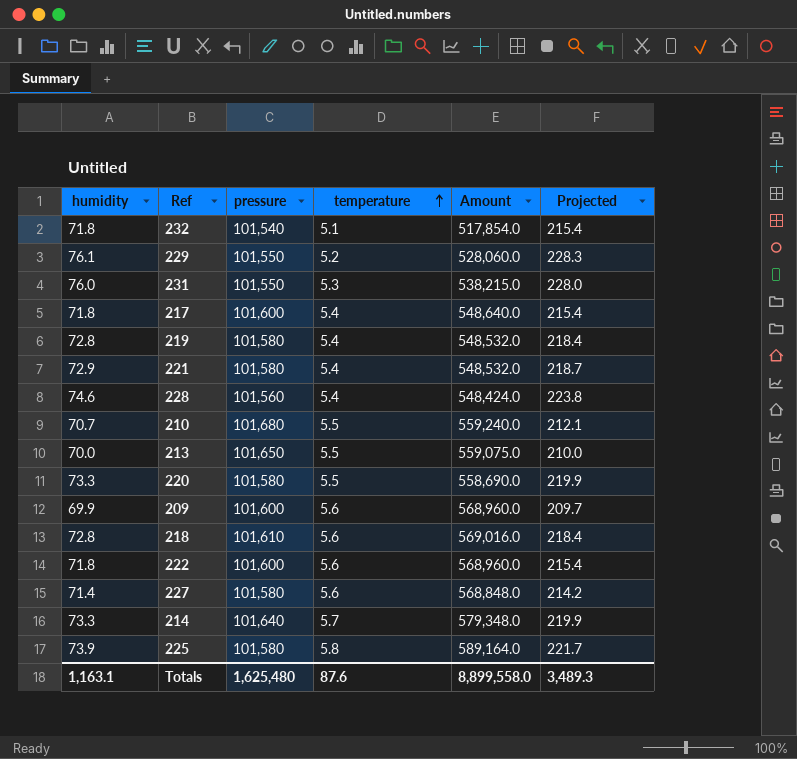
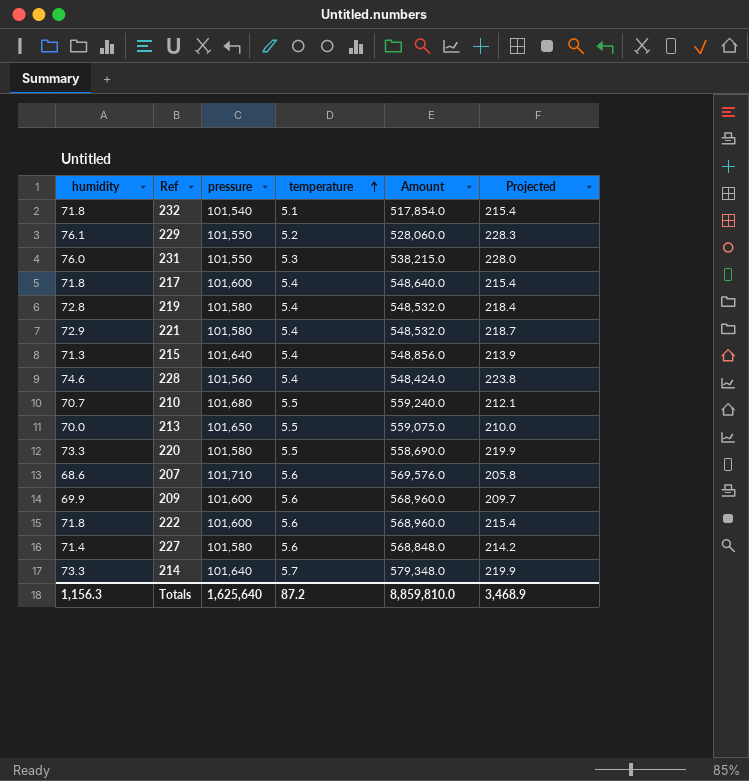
row 218: 72.8 | 101,610 | 5.6 | 569,016.0 | 218.4 -> none
row 225: 73.9 | 101,580 | 5.8 | 589,164.0 | 221.7 -> none
row 215: none -> 71.3 | 101,640 | 5.4 | 548,856.0 | 213.9
row 207: none -> 68.6 | 101,710 | 5.6 | 569,576.0 | 205.8
Totals | humidity: 1,163.1 -> 1,156.3
Totals | pressure: 1,625,480 -> 1,625,640
Totals | temperature: 87.6 -> 87.2
Totals | Amount: 8,899,558.0 -> 8,859,810.0
Totals | Projected: 3,489.3 -> 3,468.9

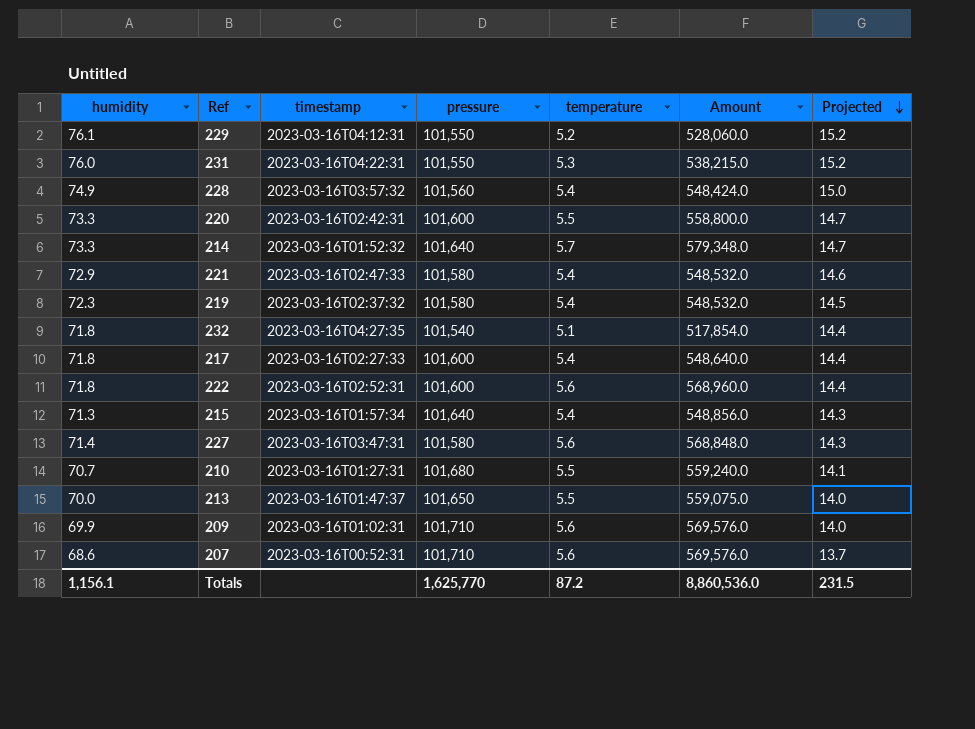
row order: temperature ascending -> Projected descending
column timestamp | position: none -> 3
column Projected | formula: [humidity] * 3 -> [humidity] * 0.2
228 | humidity: 74.6 -> 74.9
220 | pressure: 101,580 -> 101,600
220 | Amount: 558,690.0 -> 558,800.0
219 | humidity: 72.8 -> 72.3
209 | pressure: 101,600 -> 101,710
209 | Amount: 568,960.0 -> 569,576.0
Totals | humidity: 1,156.3 -> 1,156.1
Totals | pressure: 1,625,640 -> 1,625,770
Totals | Amount: 8,859,810.0 -> 8,860,536.0
Totals | Projected: 3,468.9 -> 231.5

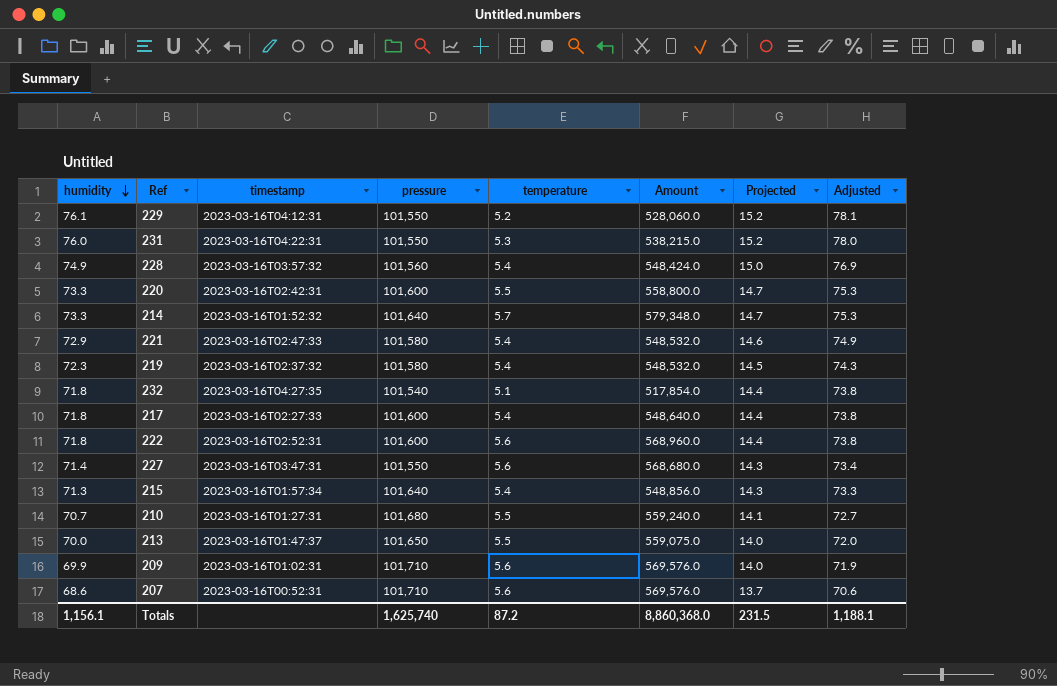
row order: Projected descending -> humidity descending
column Adjusted | formula: none -> [humidity] + 2
227 | pressure: 101,580 -> 101,550
227 | Amount: 568,848.0 -> 568,680.0
Totals | pressure: 1,625,770 -> 1,625,740
Totals | Amount: 8,860,536.0 -> 8,860,368.0

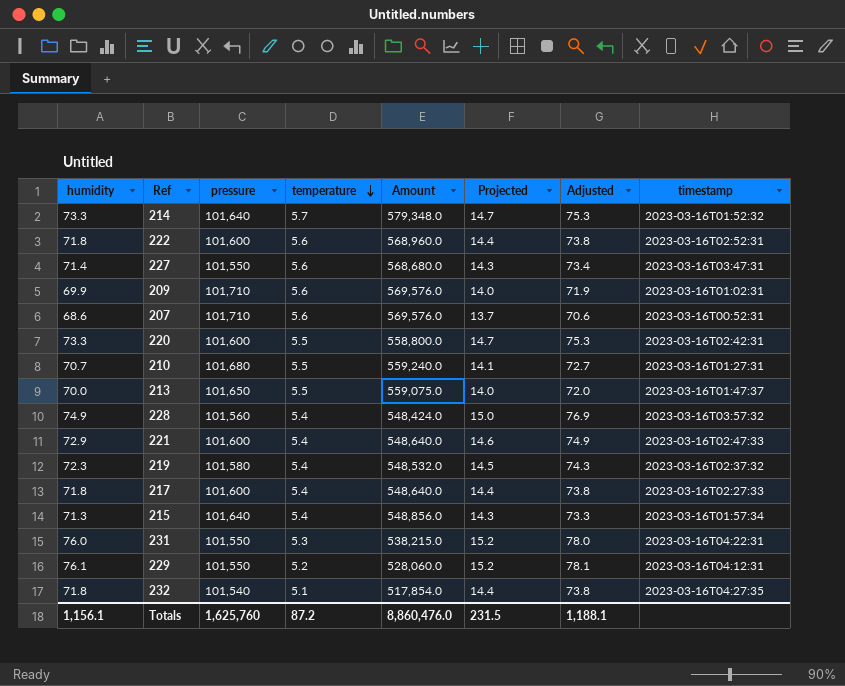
row order: humidity descending -> temperature descending
column timestamp | position: 3 -> 8
221 | pressure: 101,580 -> 101,600
221 | Amount: 548,532.0 -> 548,640.0
Totals | pressure: 1,625,740 -> 1,625,760
Totals | Amount: 8,860,368.0 -> 8,860,476.0

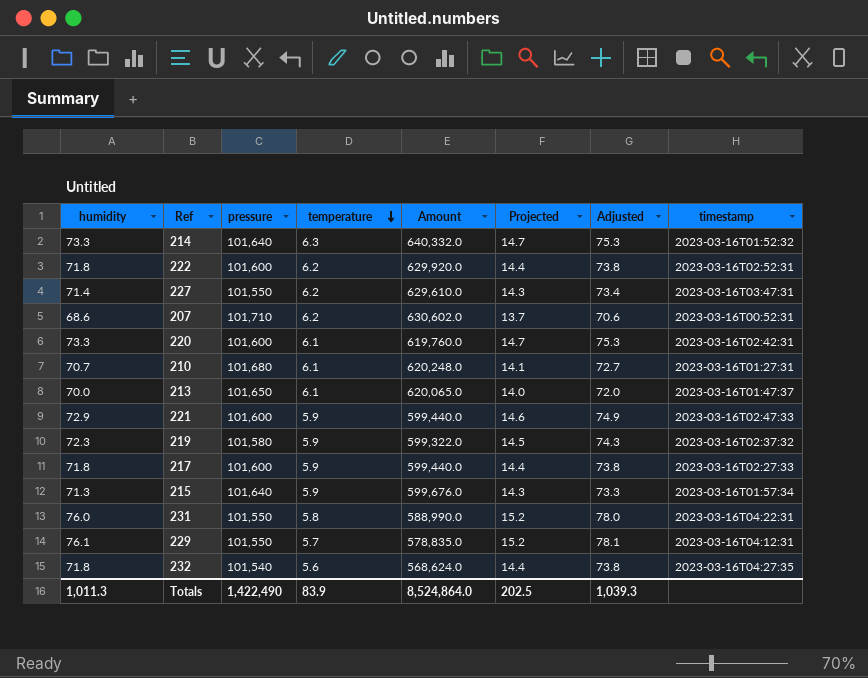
row 209: 69.9 | 101,710 | 5.6 | 569,576.0 | 14.0 | 71.9 | 2023-03-16T01:02:31 -> none
row 228: 74.9 | 101,560 | 5.4 | 548,424.0 | 15.0 | 76.9 | 2023-03-16T03:57:32 -> none
214 | temperature: 5.7 -> 6.3
214 | Amount: 579,348.0 -> 640,332.0
222 | temperature: 5.6 -> 6.2
222 | Amount: 568,960.0 -> 629,920.0
227 | temperature: 5.6 -> 6.2
227 | Amount: 568,680.0 -> 629,610.0
207 | temperature: 5.6 -> 6.2
207 | Amount: 569,576.0 -> 630,602.0
220 | temperature: 5.5 -> 6.1
220 | Amount: 558,800.0 -> 619,760.0
210 | temperature: 5.5 -> 6.1
210 | Amount: 559,240.0 -> 620,248.0
213 | temperature: 5.5 -> 6.1
213 | Amount: 559,075.0 -> 620,065.0
221 | temperature: 5.4 -> 5.9
221 | Amount: 548,640.0 -> 599,440.0
219 | temperature: 5.4 -> 5.9
219 | Amount: 548,532.0 -> 599,322.0
217 | temperature: 5.4 -> 5.9
217 | Amount: 548,640.0 -> 599,440.0
215 | temperature: 5.4 -> 5.9
215 | Amount: 548,856.0 -> 599,676.0
231 | temperature: 5.3 -> 5.8
231 | Amount: 538,215.0 -> 588,990.0
229 | temperature: 5.2 -> 5.7
229 | Amount: 528,060.0 -> 578,835.0
232 | temperature: 5.1 -> 5.6
232 | Amount: 517,854.0 -> 568,624.0
Totals | humidity: 1,156.1 -> 1,011.3
Totals | pressure: 1,625,760 -> 1,422,490
Totals | temperature: 87.2 -> 83.9
Totals | Amount: 8,860,476.0 -> 8,524,864.0
Totals | Projected: 231.5 -> 202.5
Totals | Adjusted: 1,188.1 -> 1,039.3

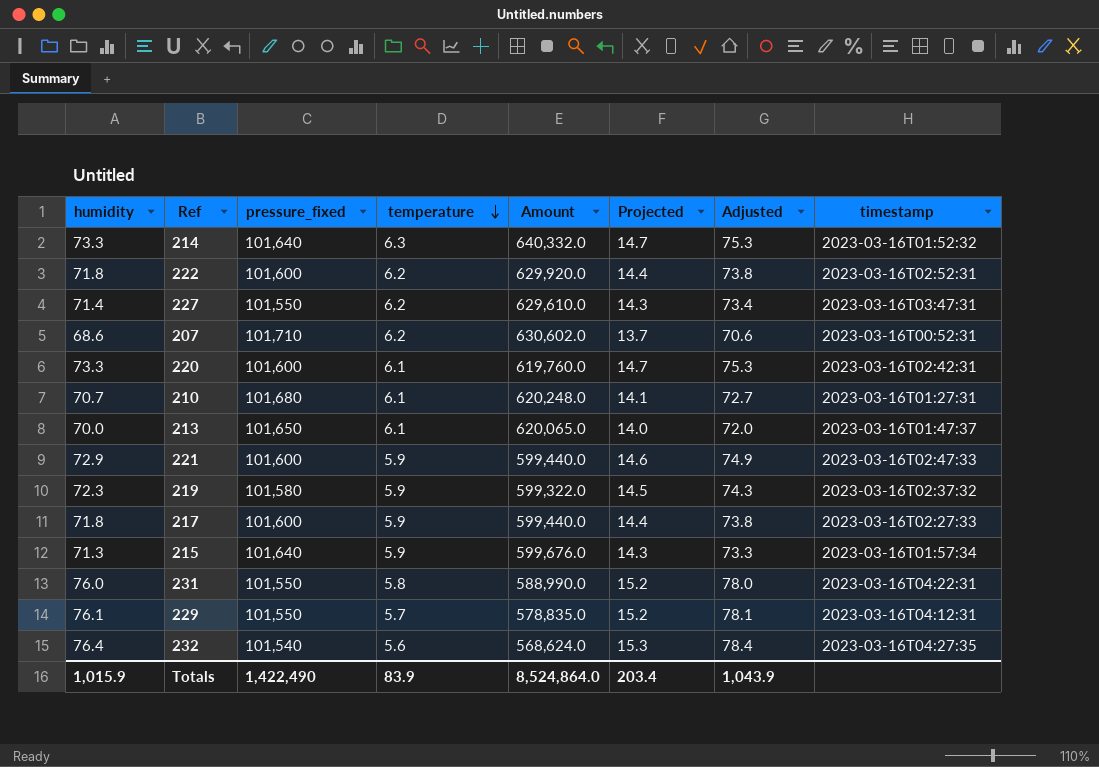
column name: pressure -> pressure_fixed
232 | humidity: 71.8 -> 76.4
232 | Projected: 14.4 -> 15.3
232 | Adjusted: 73.8 -> 78.4
Totals | humidity: 1,011.3 -> 1,015.9
Totals | Projected: 202.5 -> 203.4
Totals | Adjusted: 1,039.3 -> 1,043.9

